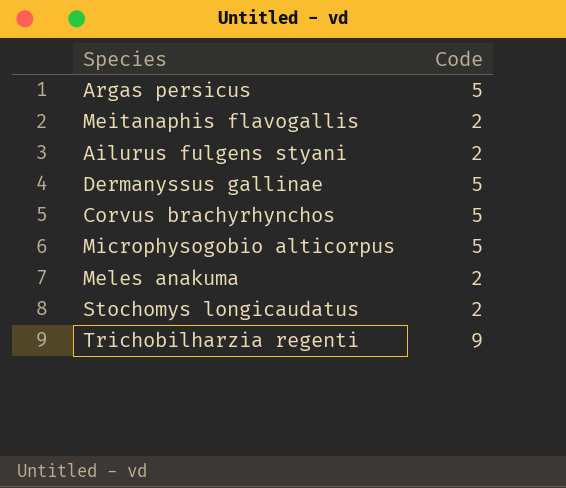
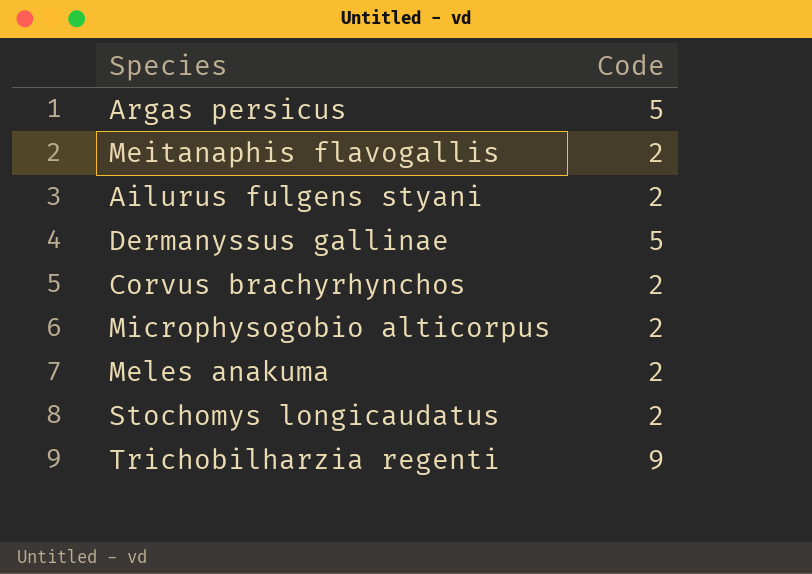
Corvus brachyrhynchos | Code: 5 -> 2
Microphysogobio alticorpus | Code: 5 -> 2

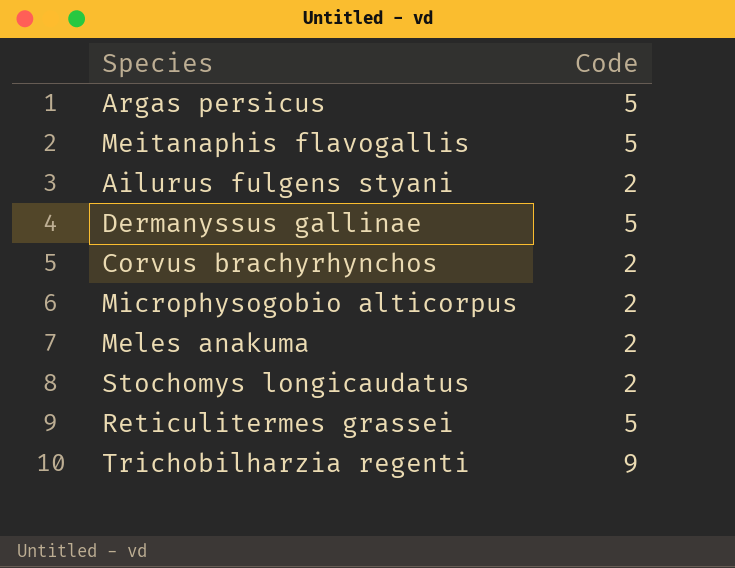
Meitanaphis flavogallis | Code: 2 -> 5
row Reticulitermes grassei: none -> 5

